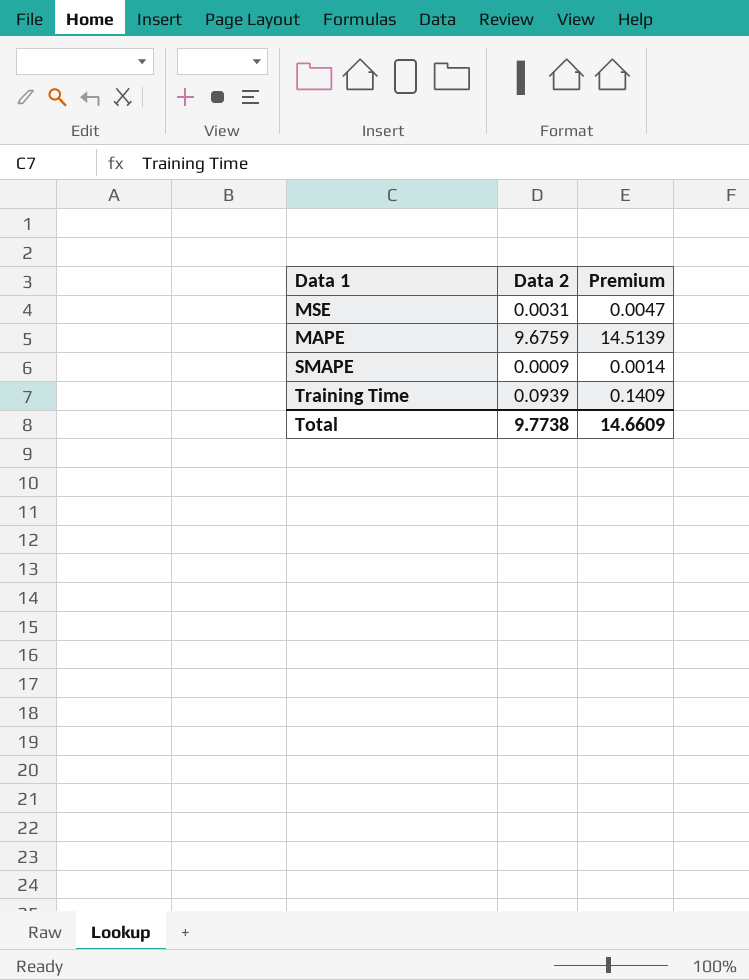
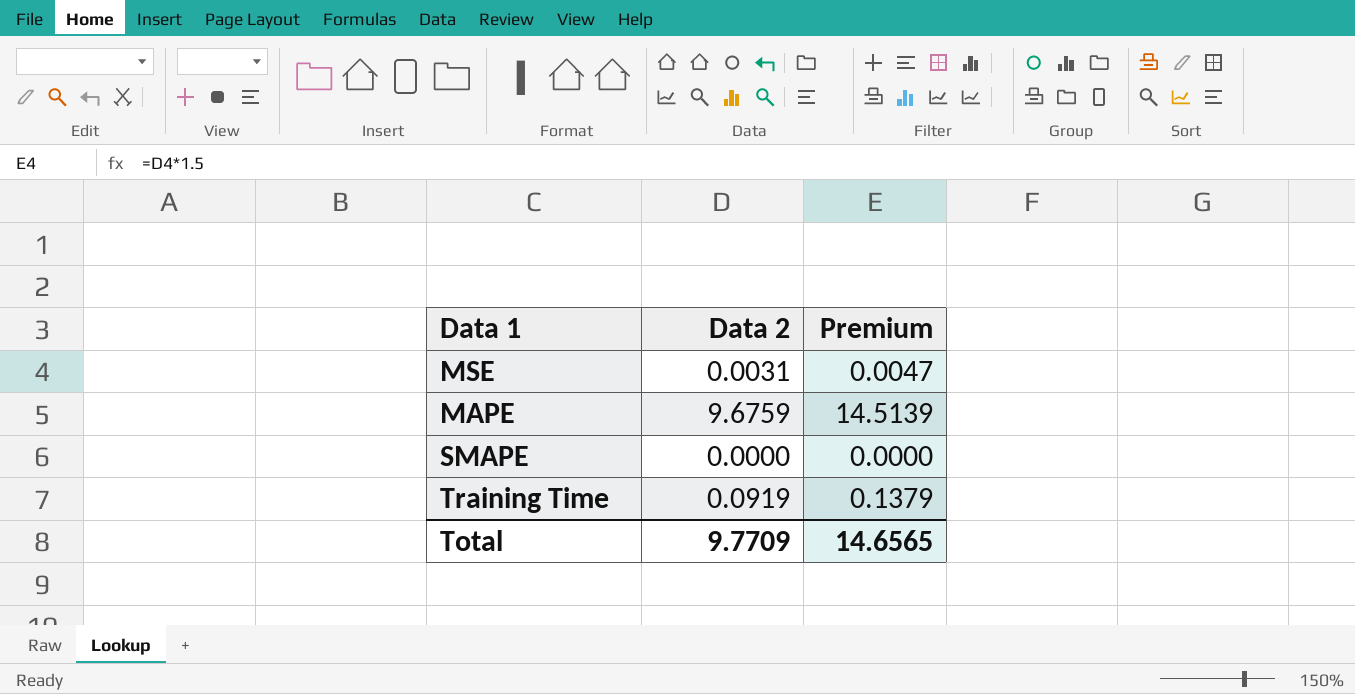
SMAPE | Data 2: 0.0009 -> 0.0000
SMAPE | Premium: 0.0014 -> 0.0000
Training Time | Data 2: 0.0939 -> 0.0919
Training Time | Premium: 0.1409 -> 0.1379
Total | Data 2: 9.7738 -> 9.7709
Total | Premium: 14.6609 -> 14.6565

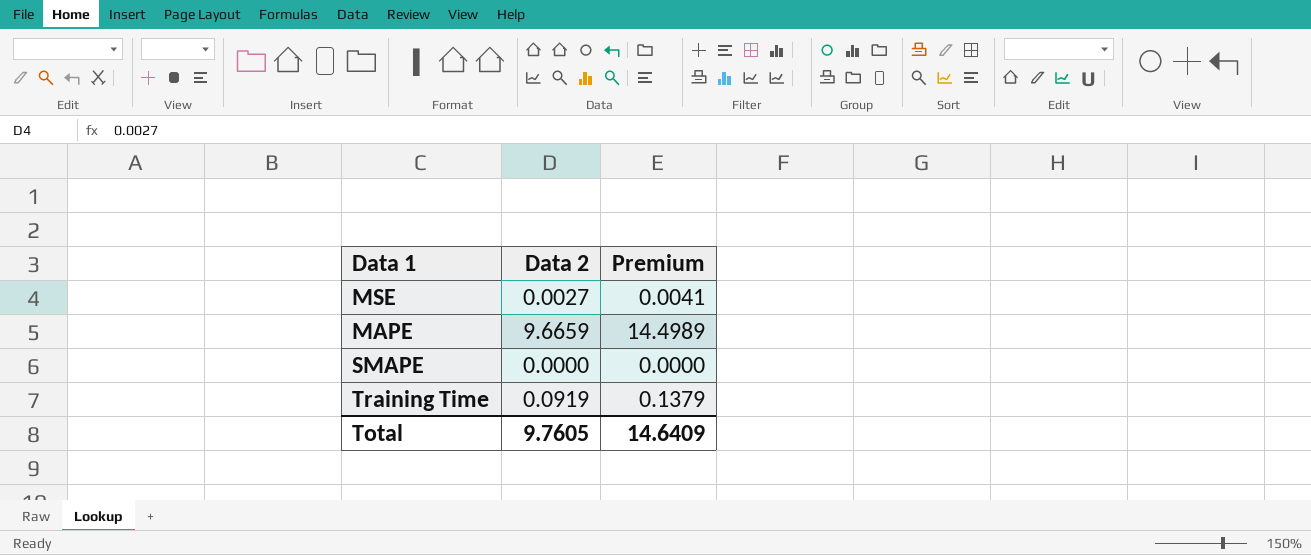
MSE | Data 2: 0.0031 -> 0.0027
MSE | Premium: 0.0047 -> 0.0041
MAPE | Data 2: 9.6759 -> 9.6659
MAPE | Premium: 14.5139 -> 14.4989
Total | Data 2: 9.7709 -> 9.7605
Total | Premium: 14.6565 -> 14.6409

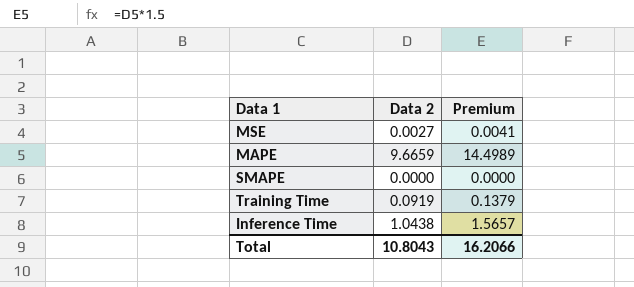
row Inference Time: none -> 1.0438 | 1.5657
Total | Data 2: 9.7605 -> 10.8043
Total | Premium: 14.6409 -> 16.2066

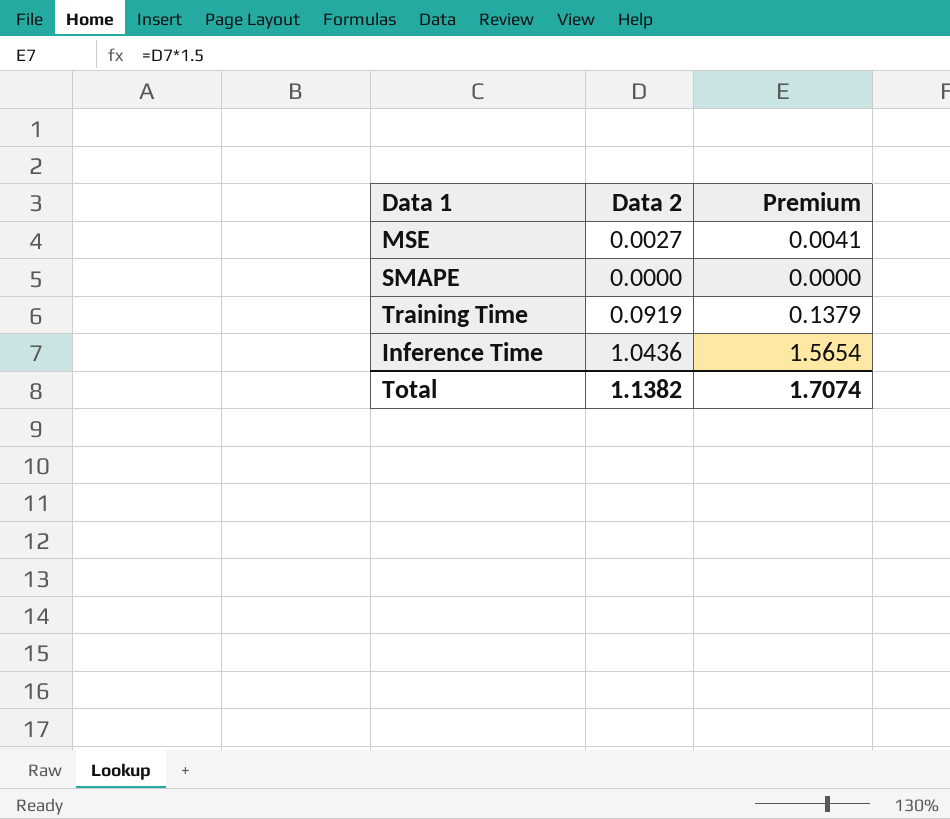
row MAPE: 9.6659 | 14.4989 -> none
Inference Time | Data 2: 1.0438 -> 1.0436
Inference Time | Premium: 1.5657 -> 1.5654
Total | Data 2: 10.8043 -> 1.1382
Total | Premium: 16.2066 -> 1.7074

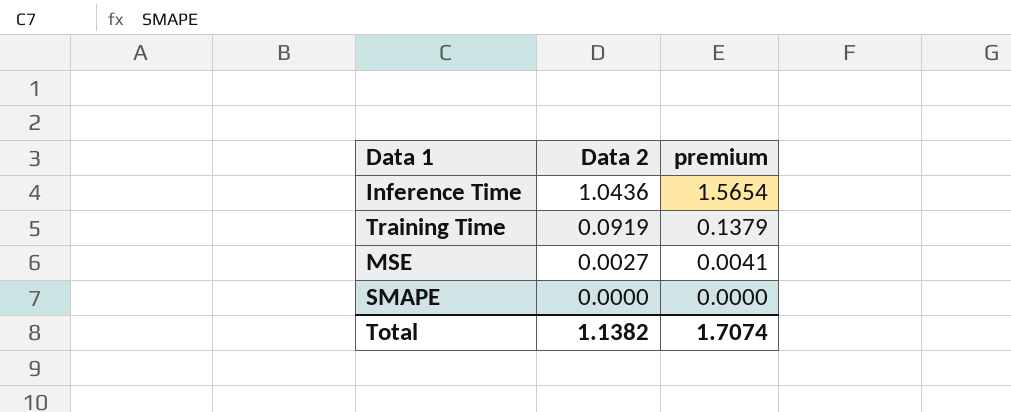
row order: none -> Data 2 descending
column name: Premium -> premium

